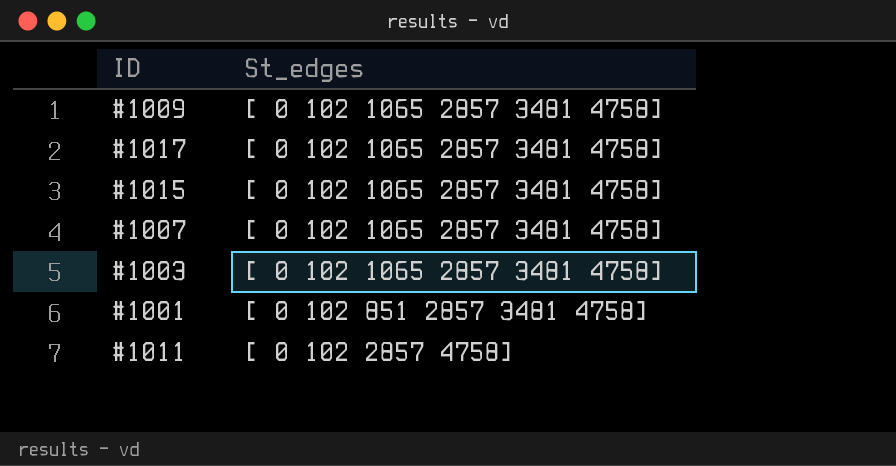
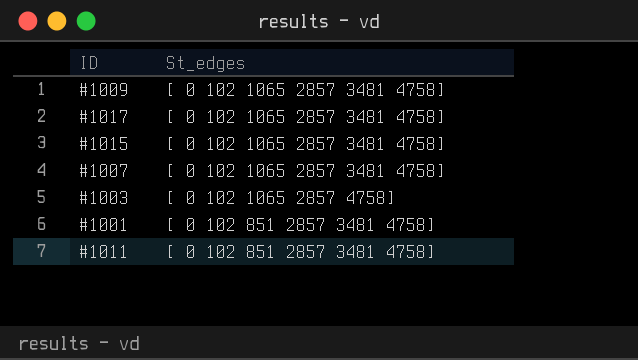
#1003 | St_edges: [ 0 102 1065 2857 3481 4758] -> [ 0 102 1065 2857 4758]
#1011 | St_edges: [ 0 102 2857 4758] -> [ 0 102 851 2857 3481 4758]

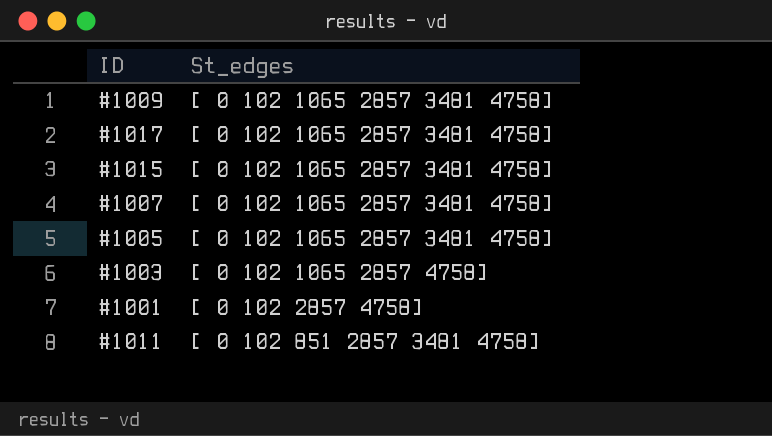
row #1005: none -> [ 0 102 1065 2857 3481 4758]
#1001 | St_edges: [ 0 102 851 2857 3481 4758] -> [ 0 102 2857 4758]

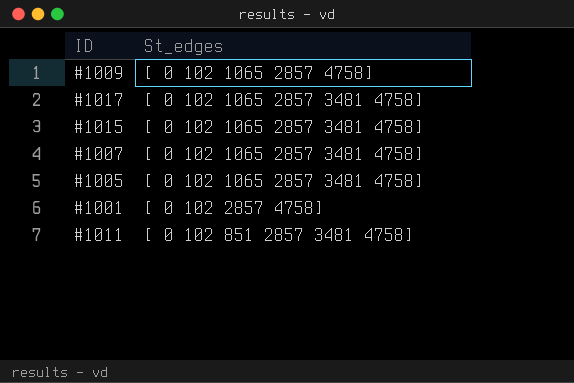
row #1003: [ 0 102 1065 2857 4758] -> none
#1009 | St_edges: [ 0 102 1065 2857 3481 4758] -> [ 0 102 1065 2857 4758]

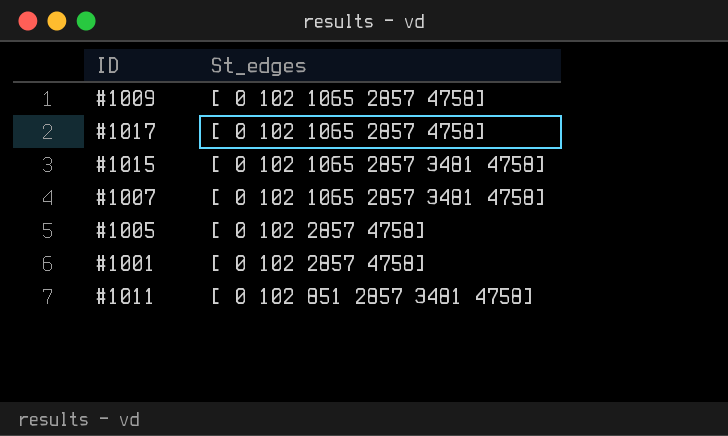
#1017 | St_edges: [ 0 102 1065 2857 3481 4758] -> [ 0 102 1065 2857 4758]
#1005 | St_edges: [ 0 102 1065 2857 3481 4758] -> [ 0 102 2857 4758]

